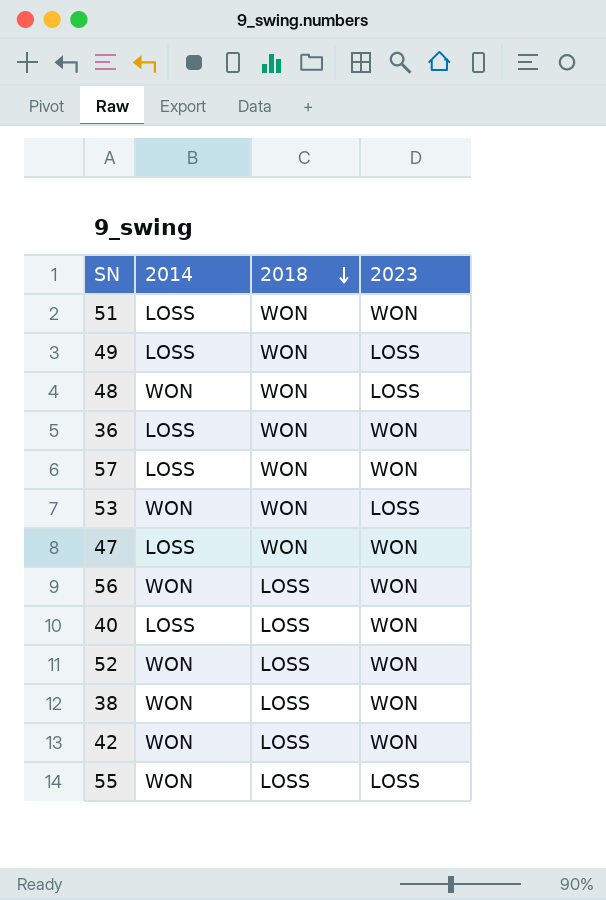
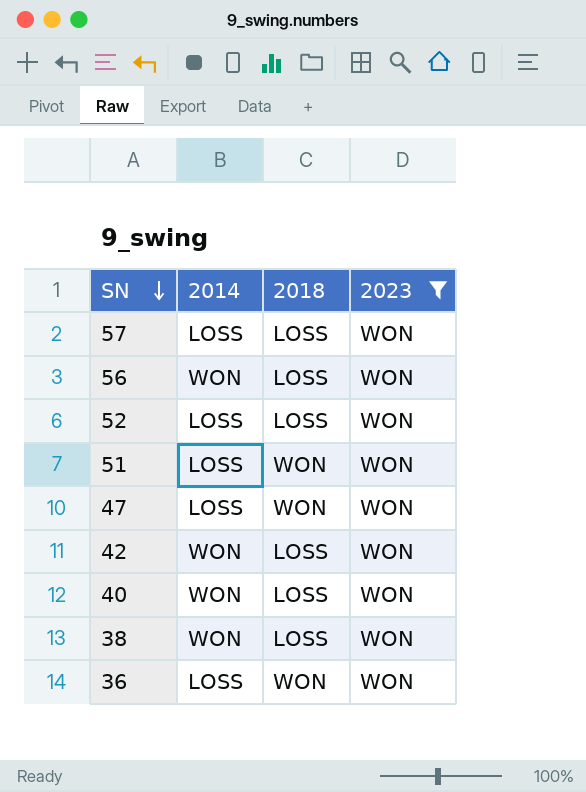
filter: none -> 2023 = WON
row order: 2018 descending -> SN descending
57 | 2018: WON -> LOSS
52 | 2014: WON -> LOSS
40 | 2014: LOSS -> WON

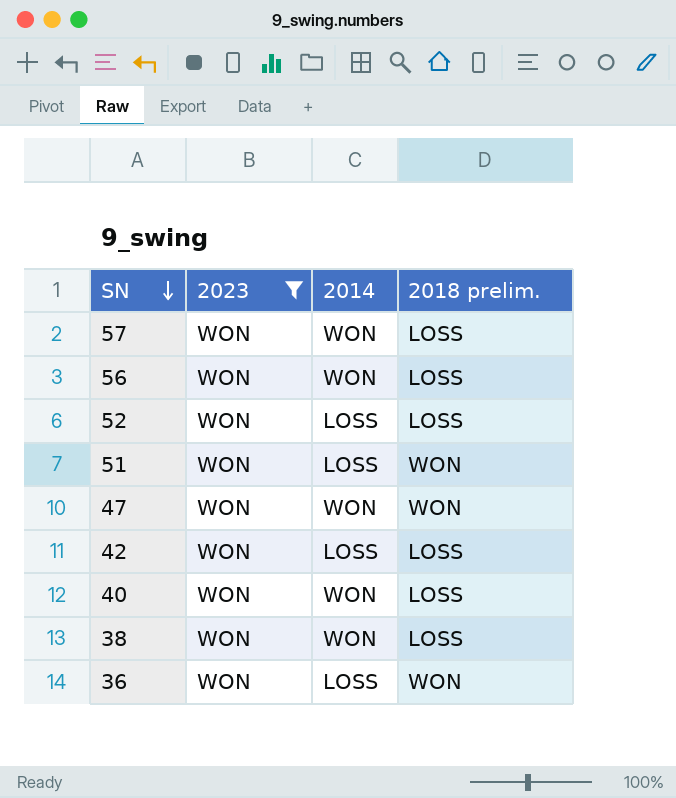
column 2023 | position: 4 -> 2
column name: 2018 -> 2018 prelim.
57 | 2014: LOSS -> WON
47 | 2014: LOSS -> WON
42 | 2014: WON -> LOSS

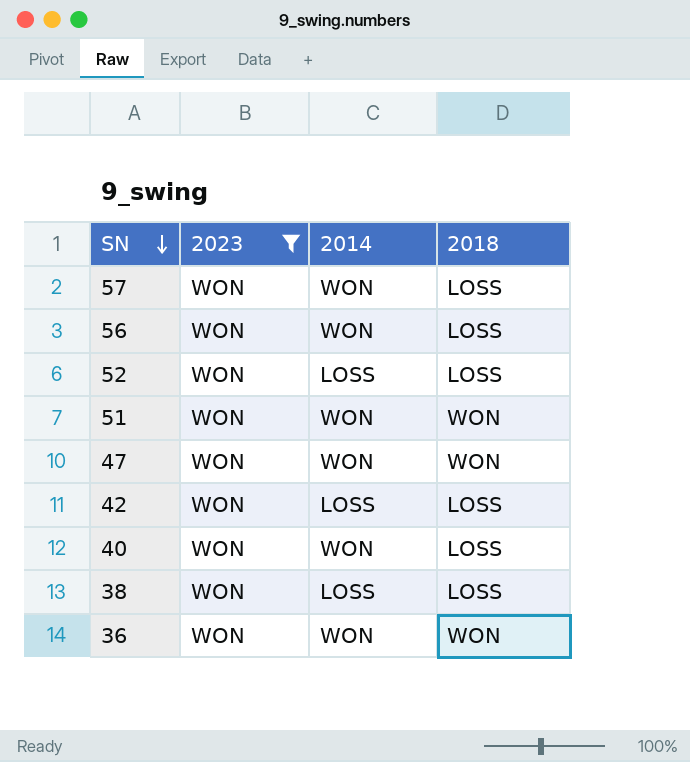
column name: 2018 prelim. -> 2018
51 | 2014: LOSS -> WON
38 | 2014: WON -> LOSS
36 | 2014: LOSS -> WON

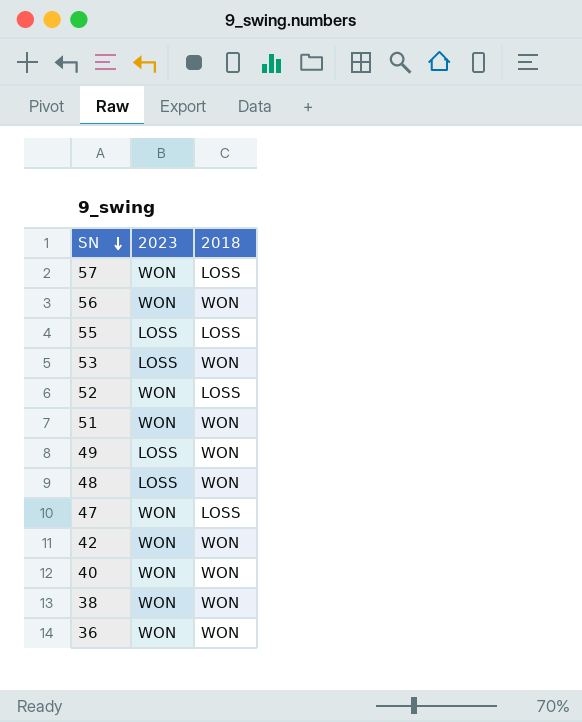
filter: 2023 = WON -> none
column 2014 | position: 3 -> none
56 | 2018: LOSS -> WON
47 | 2018: WON -> LOSS
42 | 2018: LOSS -> WON
40 | 2018: LOSS -> WON
38 | 2018: LOSS -> WON

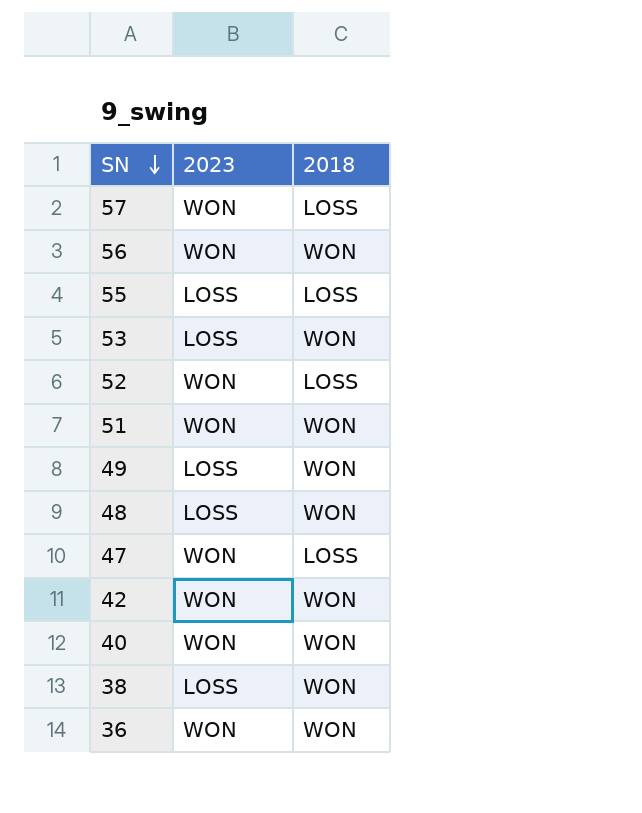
38 | 2023: WON -> LOSS

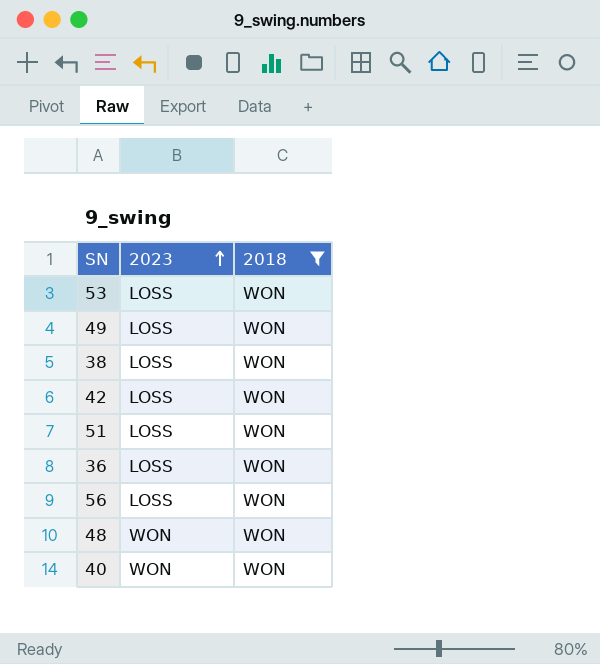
filter: none -> 2018 = WON
row order: SN descending -> 2023 ascending
42 | 2023: WON -> LOSS
51 | 2023: WON -> LOSS
36 | 2023: WON -> LOSS
56 | 2023: WON -> LOSS
48 | 2023: LOSS -> WON

